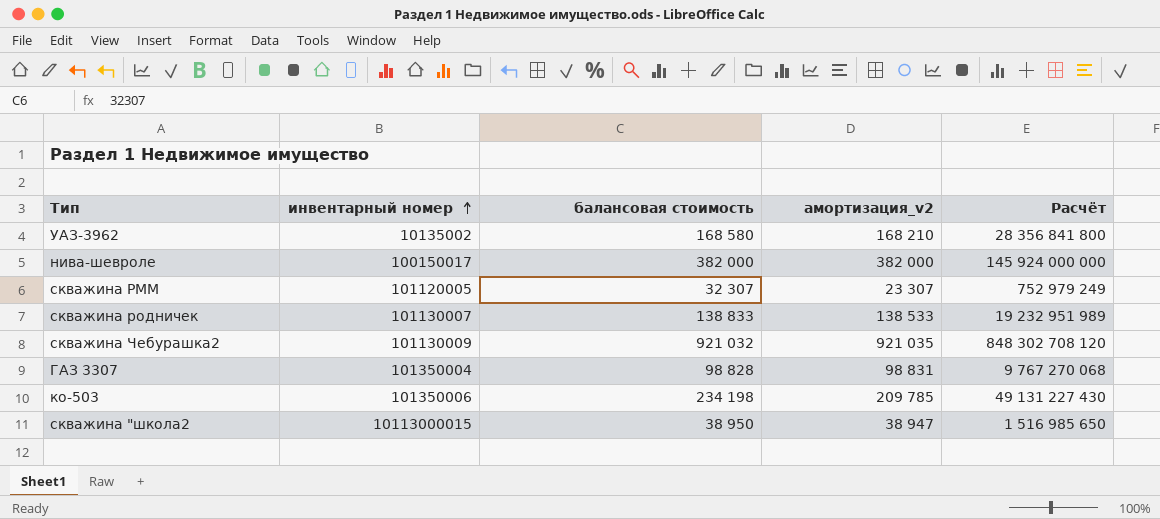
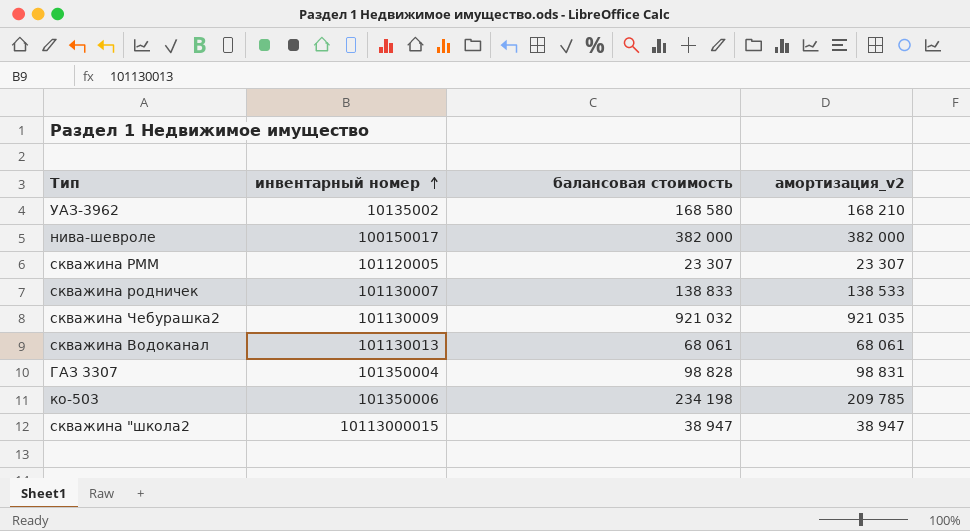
column Расчёт | formula: [балансовая стоимость] * [амортизация_v2] -> none
скважина РММ | балансовая стоимость: 32 307 -> 23 307
row скважина Водоканал: none -> 101130013 | 68 061 | 68 061
скважина "школа2 | балансовая стоимость: 38 950 -> 38 947

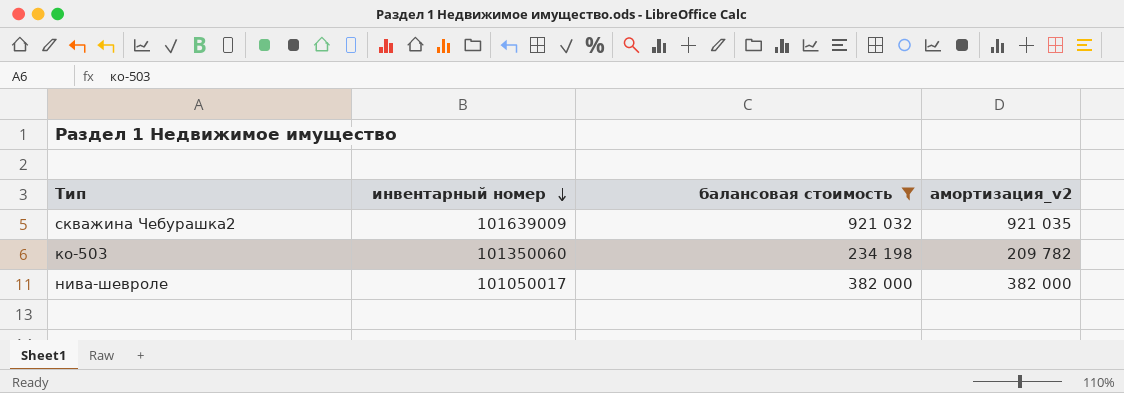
filter: none -> балансовая стоимость >= 234 198
row order: инвентарный номер ascending -> инвентарный номер descending
скважина Чебурашка2 | инвентарный номер: 101130009 -> 101639009
ко-503 | инвентарный номер: 101350006 -> 101350060
ко-503 | амортизация_v2: 209 785 -> 209 782
нива-шевроле | инвентарный номер: 100150017 -> 101050017

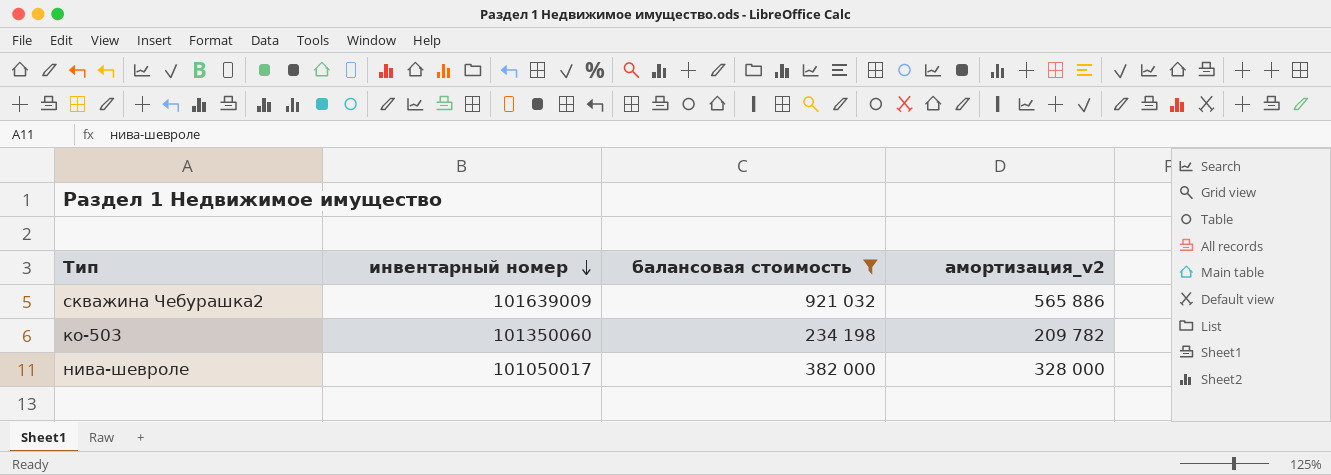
скважина Чебурашка2 | амортизация_v2: 921 035 -> 565 886
нива-шевроле | амортизация_v2: 382 000 -> 328 000

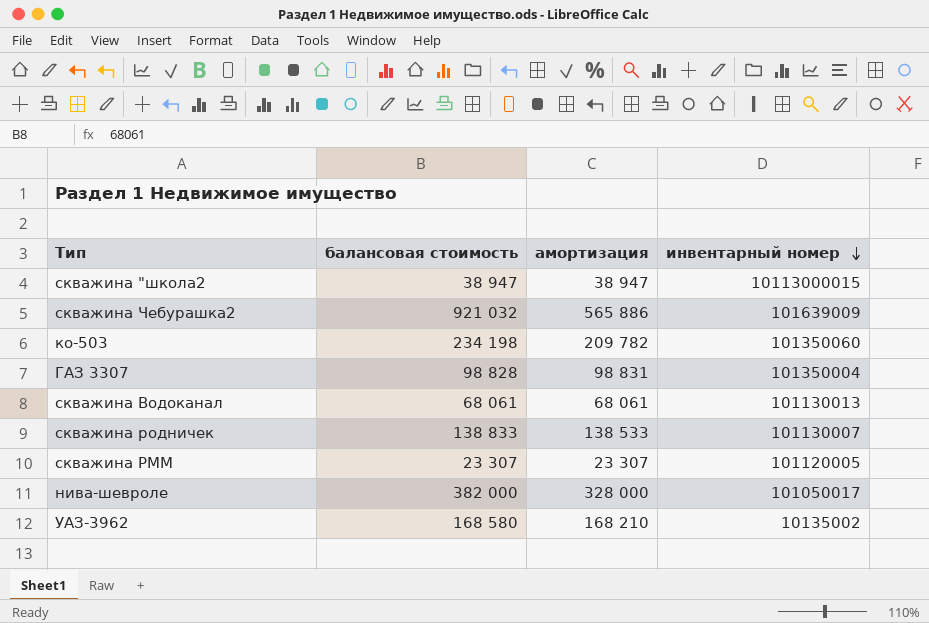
filter: балансовая стоимость >= 234 198 -> none
column name: амортизация_v2 -> амортизация
column инвентарный номер | position: 2 -> 4

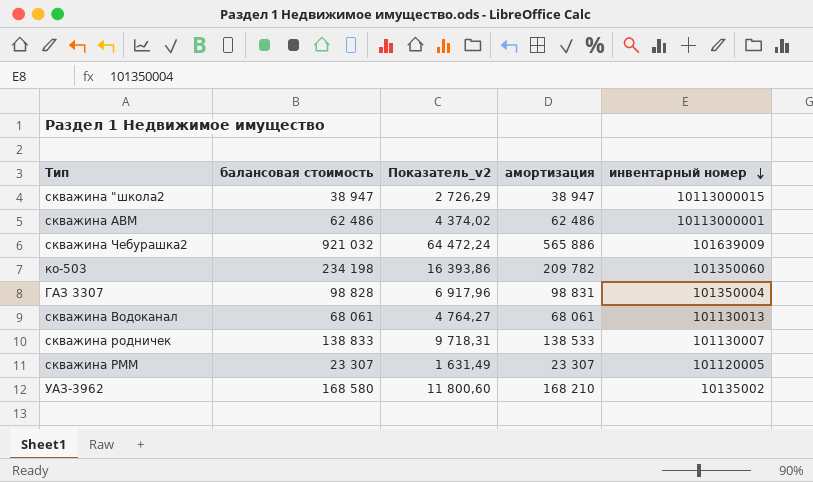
column Показатель_v2 | formula: none -> [балансовая стоимость] * 0,07
row нива-шевроле: 382 000 | 328 000 | 101050017 -> none
row скважина АВМ: none -> 62 486 | 4 374,02 | 62 486 | 10113000001

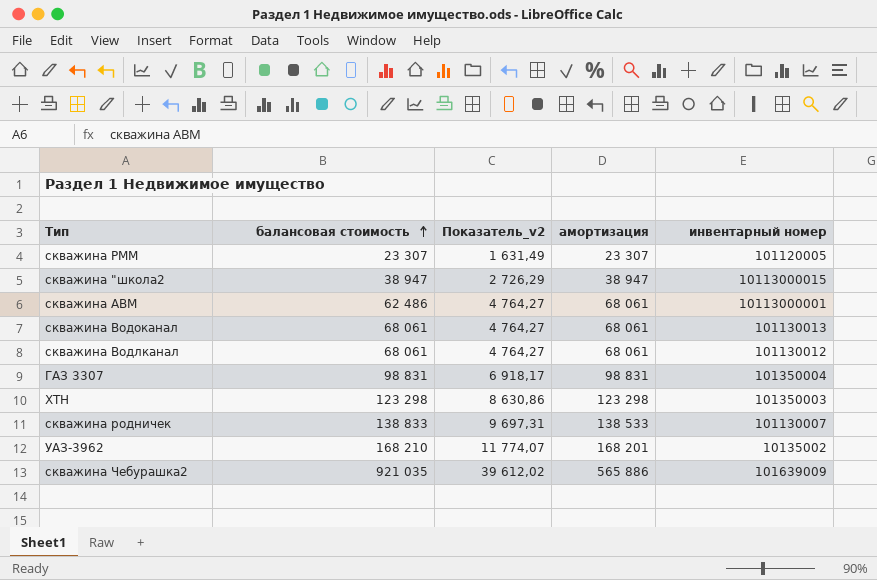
row order: инвентарный номер descending -> балансовая стоимость ascending
column Показатель_v2 | formula: [балансовая стоимость] * 0,07 -> [амортизация] * 0,07
row ко-503: 234 198 | 16 393,86 | 209 782 | 101350060 -> none
скважина АВМ | амортизация: 62 486 -> 68 061
row скважина Водлканал: none -> 68 061 | 4 764,27 | 68 061 | 101130012
ГАЗ 3307 | балансовая стоимость: 98 828 -> 98 831
row ХТН: none -> 123 298 | 8 630,86 | 123 298 | 101350003
УАЗ-3962 | балансовая стоимость: 168 580 -> 168 210
УАЗ-3962 | амортизация: 168 210 -> 168 201
скважина Чебурашка2 | балансовая стоимость: 921 032 -> 921 035

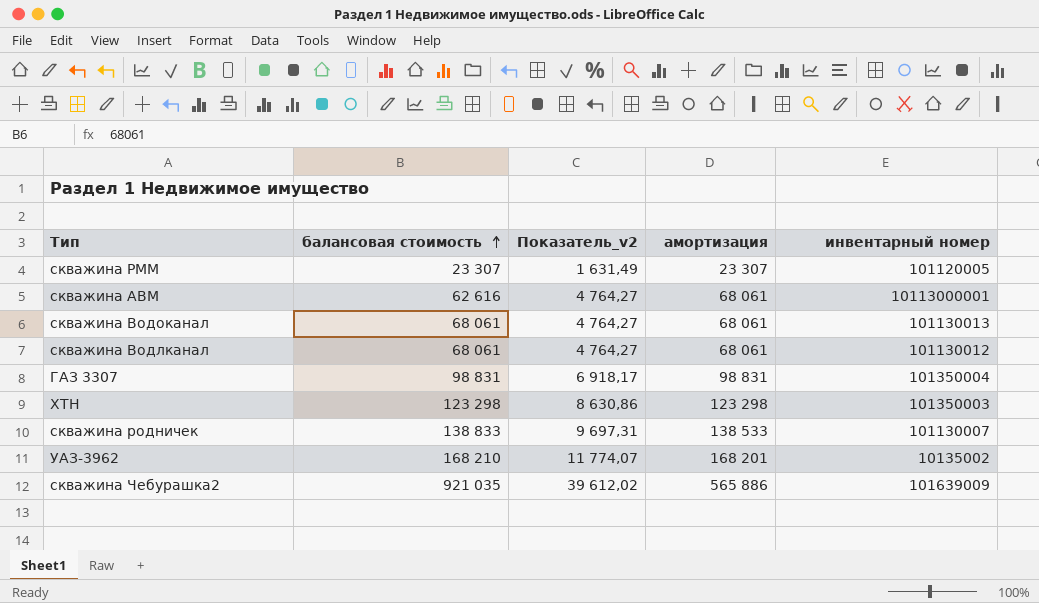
row скважина "школа2: 38 947 | 2 726,29 | 38 947 | 10113000015 -> none
скважина АВМ | балансовая стоимость: 62 486 -> 62 616

